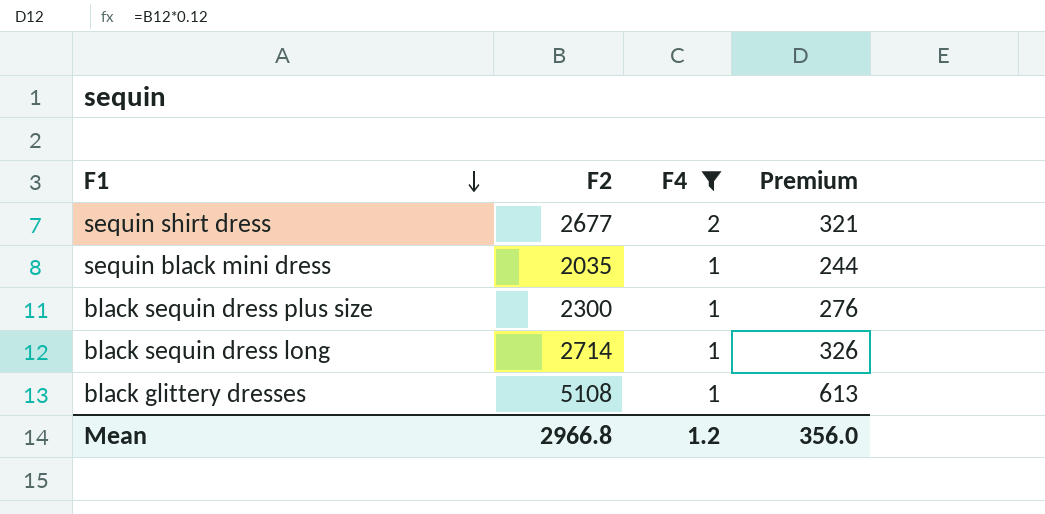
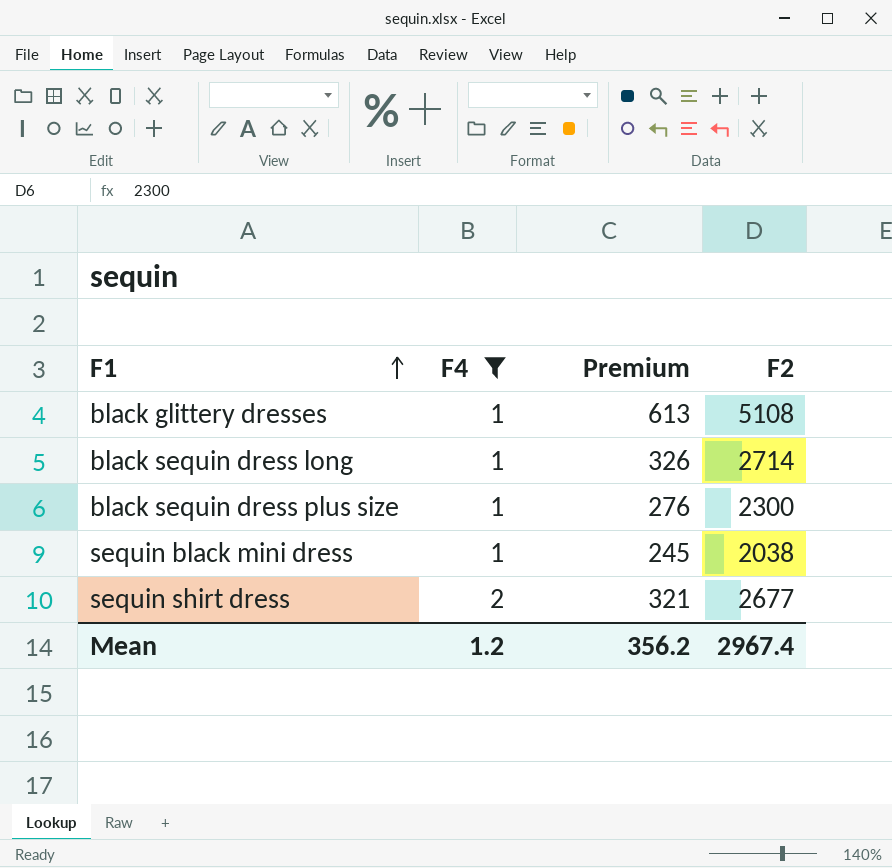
row order: F1 descending -> F1 ascending
column F2 | position: 2 -> 4
sequin black mini dress | Premium: 244 -> 245
sequin black mini dress | F2: 2035 -> 2038
Mean | Premium: 356.0 -> 356.2
Mean | F2: 2966.8 -> 2967.4

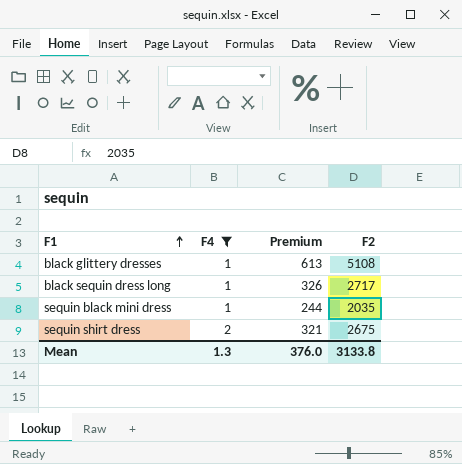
row black sequin dress plus size: 1 | 276 | 2300 -> none
black sequin dress long | F2: 2714 -> 2717
sequin black mini dress | Premium: 245 -> 244
sequin black mini dress | F2: 2038 -> 2035
sequin shirt dress | F2: 2677 -> 2675
Mean | F4: 1.2 -> 1.3
Mean | Premium: 356.2 -> 376.0
Mean | F2: 2967.4 -> 3133.8

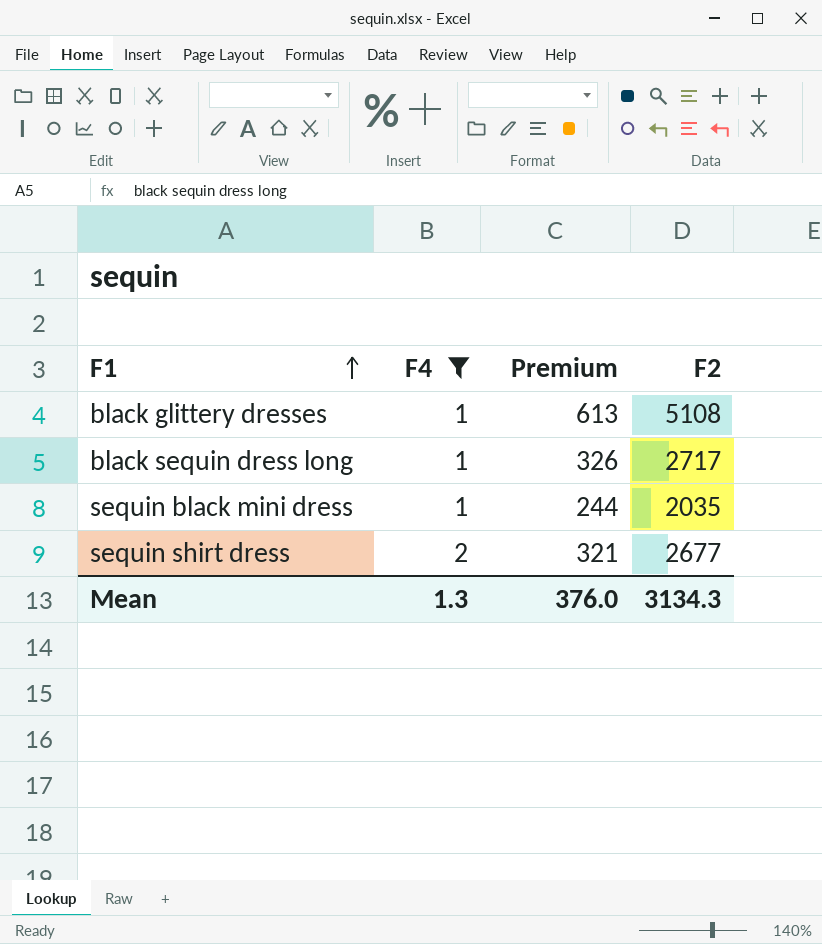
sequin shirt dress | F2: 2675 -> 2677
Mean | F2: 3133.8 -> 3134.3

